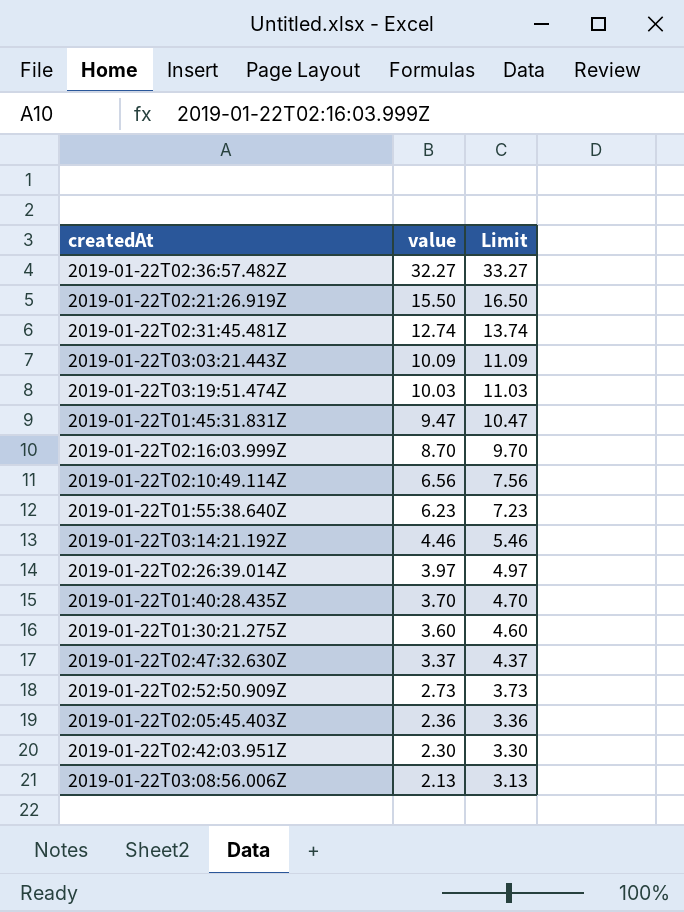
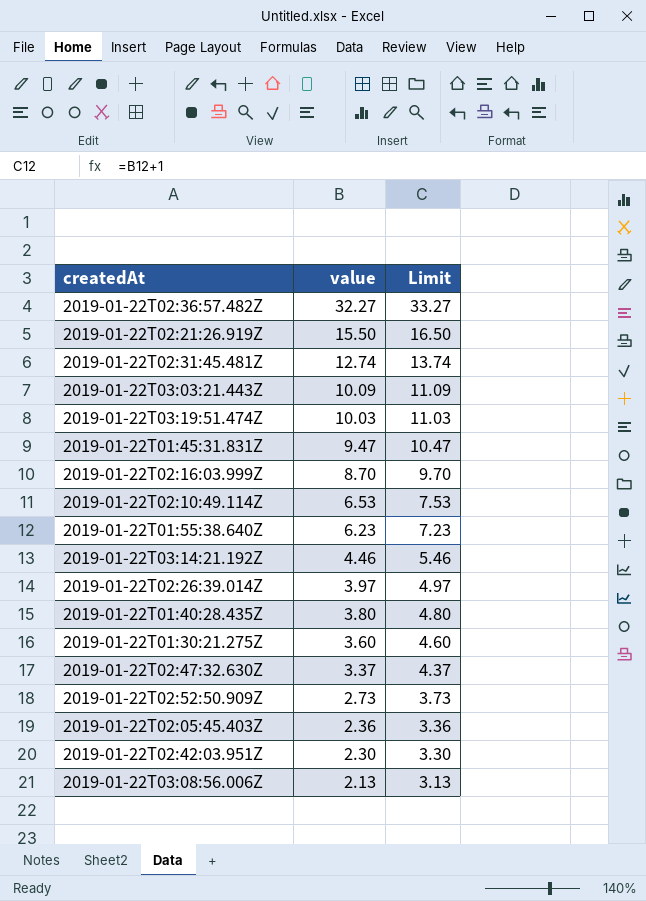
2019-01-22T02:10:49.114Z | value: 6.56 -> 6.53
2019-01-22T02:10:49.114Z | Limit: 7.56 -> 7.53
2019-01-22T01:40:28.435Z | value: 3.70 -> 3.80
2019-01-22T01:40:28.435Z | Limit: 4.70 -> 4.80

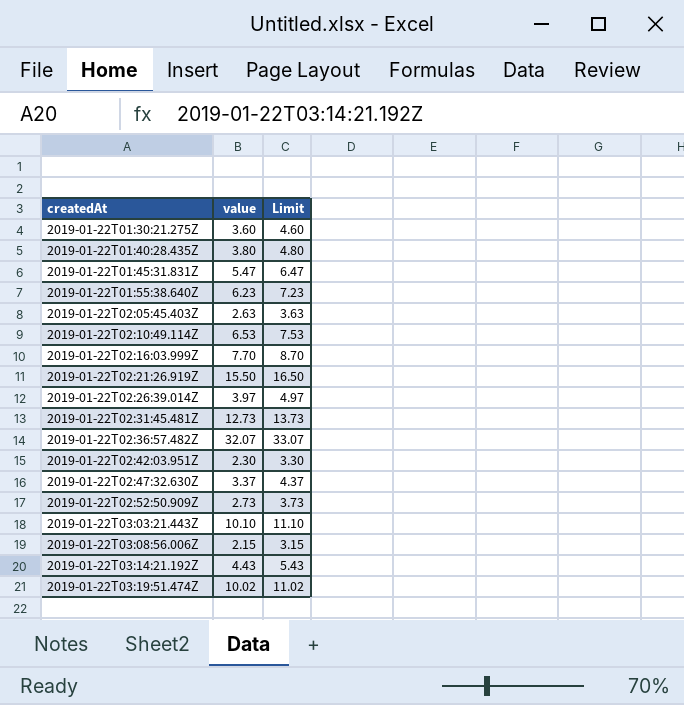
row order: value descending -> createdAt ascending
2019-01-22T01:45:31.831Z | value: 9.47 -> 5.47
2019-01-22T01:45:31.831Z | Limit: 10.47 -> 6.47
2019-01-22T02:05:45.403Z | value: 2.36 -> 2.63
2019-01-22T02:05:45.403Z | Limit: 3.36 -> 3.63
2019-01-22T02:16:03.999Z | value: 8.70 -> 7.70
2019-01-22T02:16:03.999Z | Limit: 9.70 -> 8.70
2019-01-22T02:31:45.481Z | value: 12.74 -> 12.73
2019-01-22T02:31:45.481Z | Limit: 13.74 -> 13.73
2019-01-22T02:36:57.482Z | value: 32.27 -> 32.07
2019-01-22T02:36:57.482Z | Limit: 33.27 -> 33.07
2019-01-22T03:03:21.443Z | value: 10.09 -> 10.10
2019-01-22T03:03:21.443Z | Limit: 11.09 -> 11.10
2019-01-22T03:08:56.006Z | value: 2.13 -> 2.15
2019-01-22T03:08:56.006Z | Limit: 3.13 -> 3.15
2019-01-22T03:14:21.192Z | value: 4.46 -> 4.43
2019-01-22T03:14:21.192Z | Limit: 5.46 -> 5.43
2019-01-22T03:19:51.474Z | value: 10.03 -> 10.02
2019-01-22T03:19:51.474Z | Limit: 11.03 -> 11.02

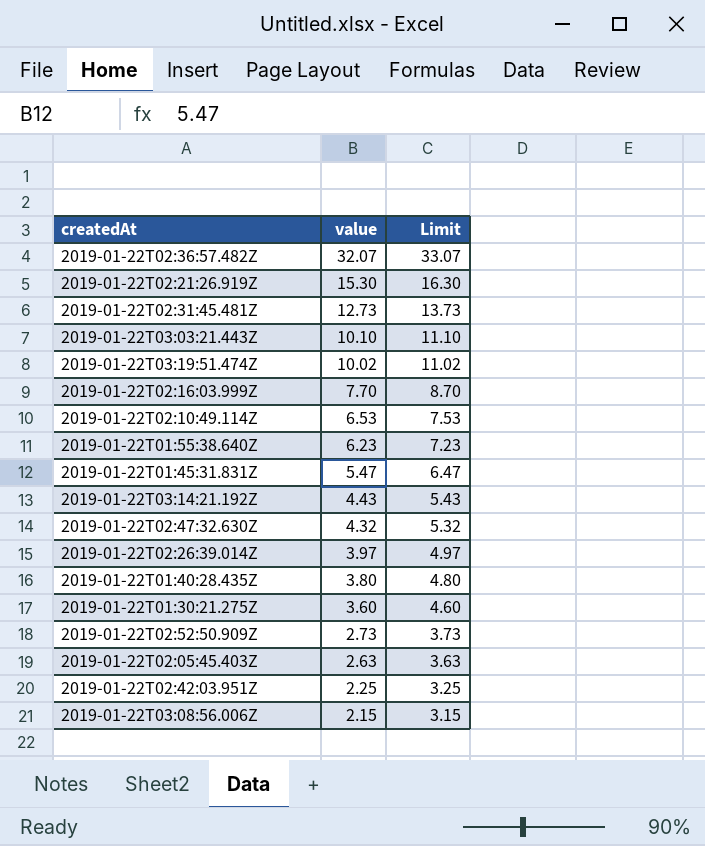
row order: createdAt ascending -> value descending
2019-01-22T02:21:26.919Z | value: 15.50 -> 15.30
2019-01-22T02:21:26.919Z | Limit: 16.50 -> 16.30
2019-01-22T02:47:32.630Z | value: 3.37 -> 4.32
2019-01-22T02:47:32.630Z | Limit: 4.37 -> 5.32
2019-01-22T02:42:03.951Z | value: 2.30 -> 2.25
2019-01-22T02:42:03.951Z | Limit: 3.30 -> 3.25

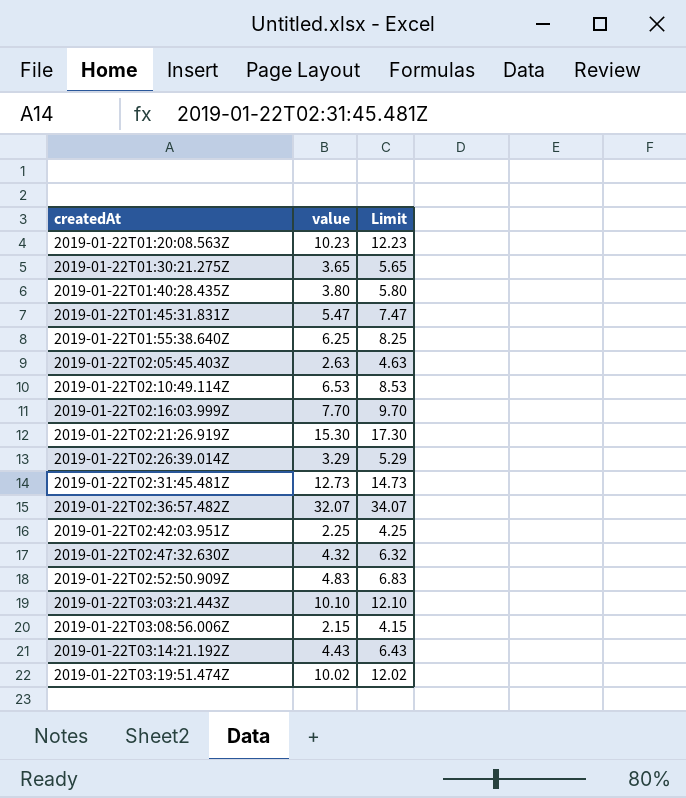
row order: value descending -> createdAt ascending
column Limit | formula: [value] + 1 -> [value] + 2
row 2019-01-22T01:20:08.563Z: none -> 10.23 | 12.23
2019-01-22T01:30:21.275Z | value: 3.60 -> 3.65
2019-01-22T01:55:38.640Z | value: 6.23 -> 6.25
2019-01-22T02:26:39.014Z | value: 3.97 -> 3.29
2019-01-22T02:52:50.909Z | value: 2.73 -> 4.83

